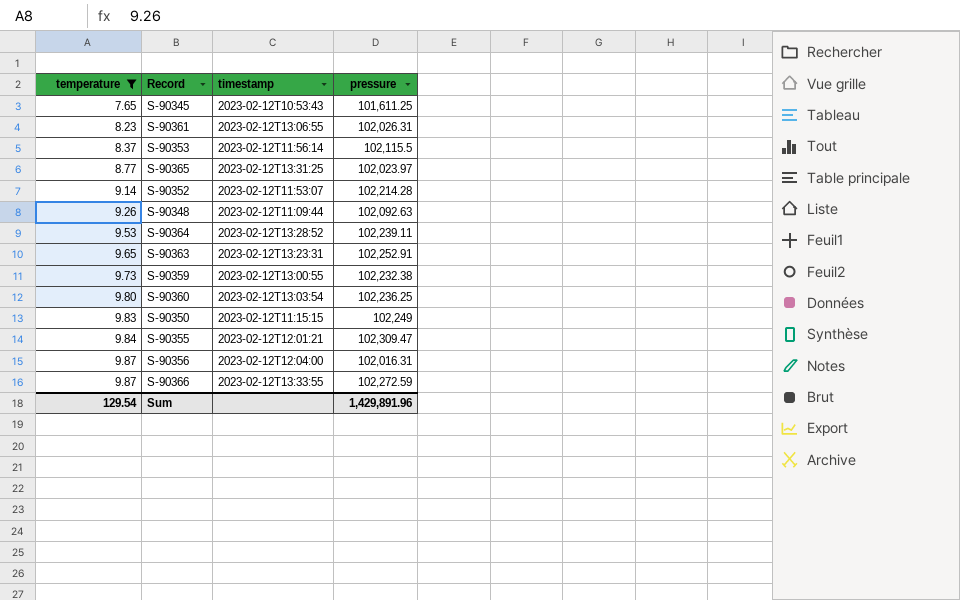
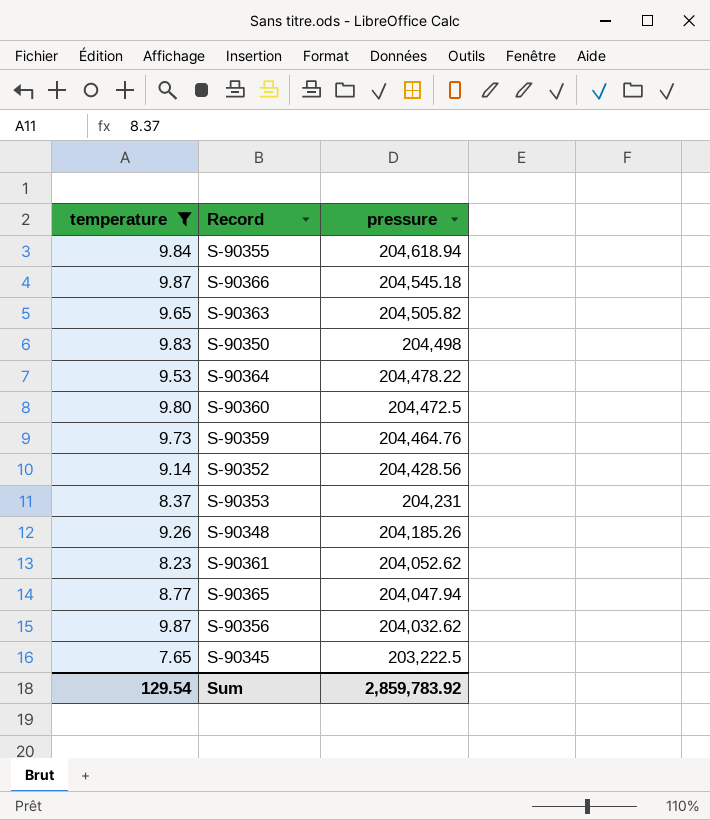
row order: temperature ascending -> pressure descending
column timestamp | position: 3 -> none
S-90355 | pressure: 102,309.47 -> 204,618.94
S-90366 | pressure: 102,272.59 -> 204,545.18
S-90363 | pressure: 102,252.91 -> 204,505.82
S-90350 | pressure: 102,249 -> 204,498
S-90364 | pressure: 102,239.11 -> 204,478.22
S-90360 | pressure: 102,236.25 -> 204,472.5
S-90359 | pressure: 102,232.38 -> 204,464.76
S-90352 | pressure: 102,214.28 -> 204,428.56
S-90353 | pressure: 102,115.5 -> 204,231
S-90348 | pressure: 102,092.63 -> 204,185.26
S-90361 | pressure: 102,026.31 -> 204,052.62
S-90365 | pressure: 102,023.97 -> 204,047.94
S-90356 | pressure: 102,016.31 -> 204,032.62
S-90345 | pressure: 101,611.25 -> 203,222.5
Sum | pressure: 1,429,891.96 -> 2,859,783.92

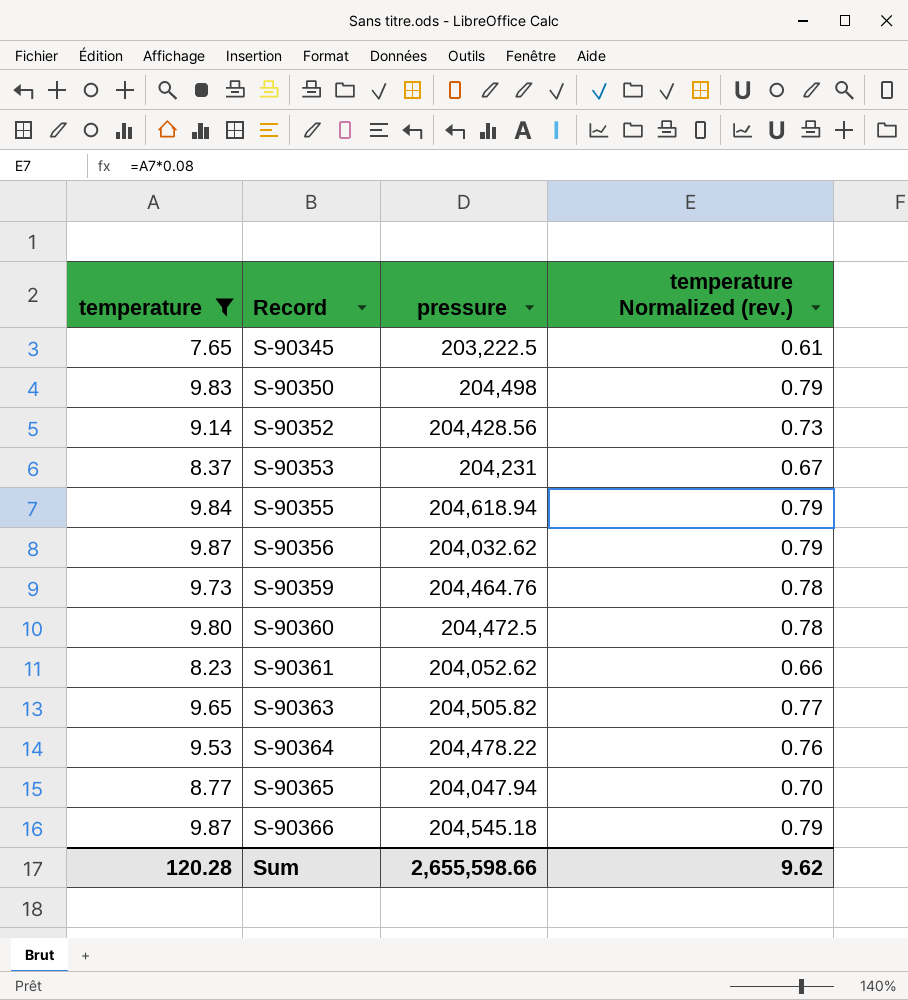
row order: pressure descending -> Record ascending
column temperature Normalized (rev.) | formula: none -> [temperature] * 0.08
row S-90348: 9.26 | 204,185.26 -> none
Sum | temperature: 129.54 -> 120.28
Sum | pressure: 2,859,783.92 -> 2,655,598.66

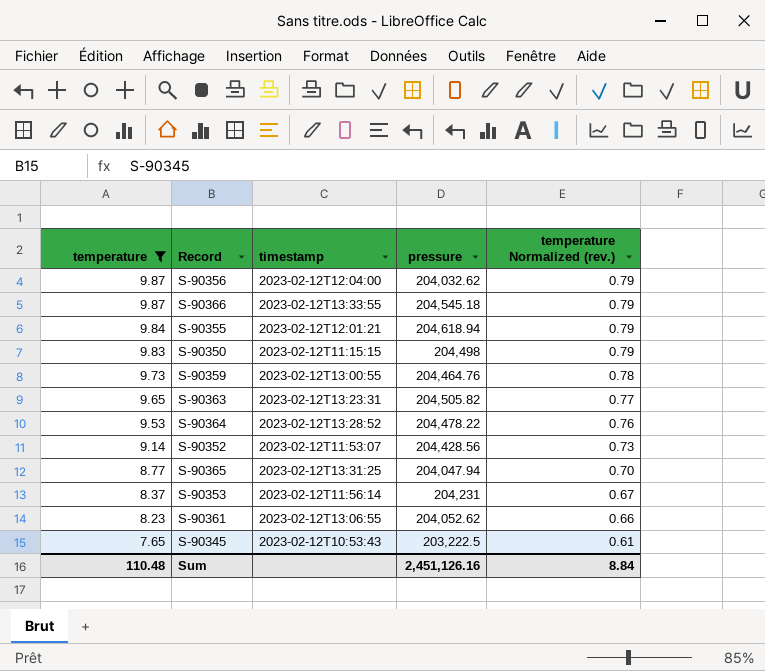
row order: Record ascending -> temperature descending
column timestamp | position: none -> 3
row S-90360: 9.80 | 204,472.5 | 0.78 -> none
Sum | temperature: 120.28 -> 110.48
Sum | pressure: 2,655,598.66 -> 2,451,126.16
Sum | temperature Normalized (rev.): 9.62 -> 8.84

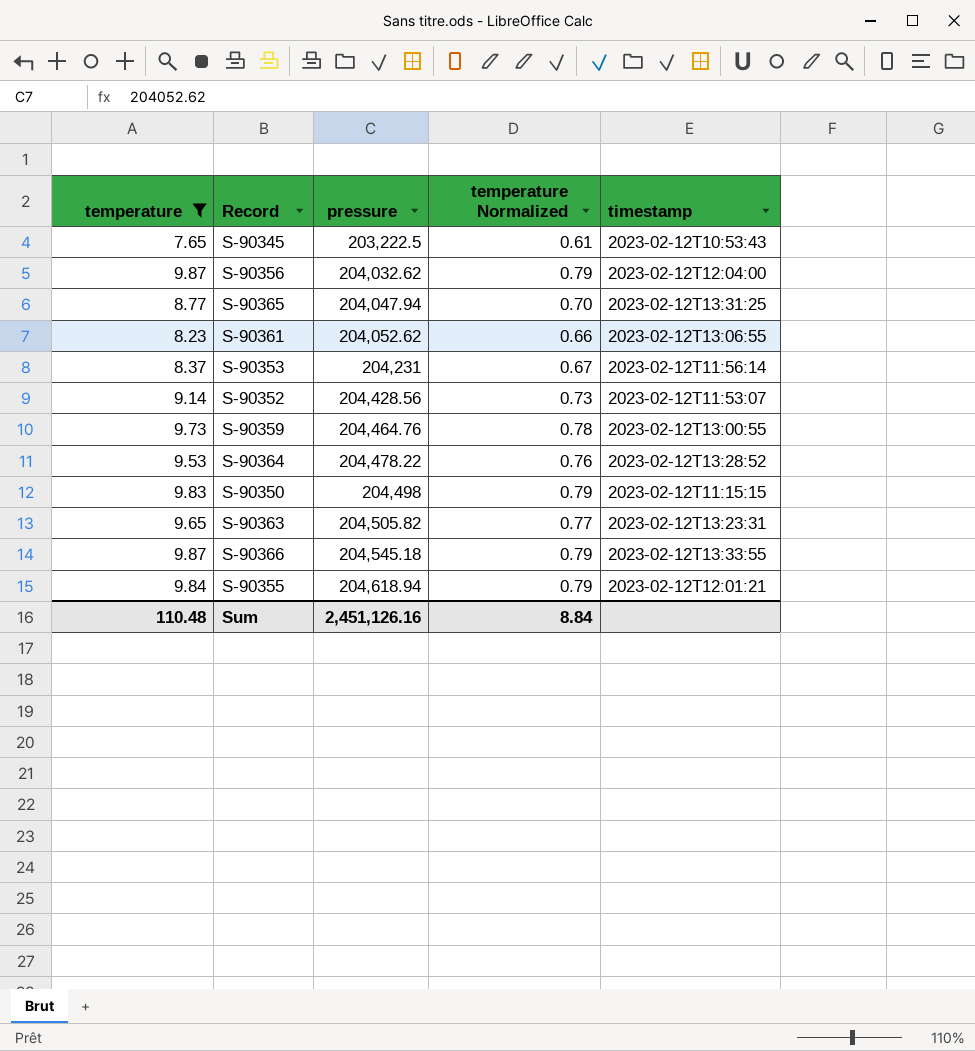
row order: temperature descending -> pressure ascending
column name: temperature Normalized (rev.) -> temperature Normalized
column timestamp | position: 3 -> 5

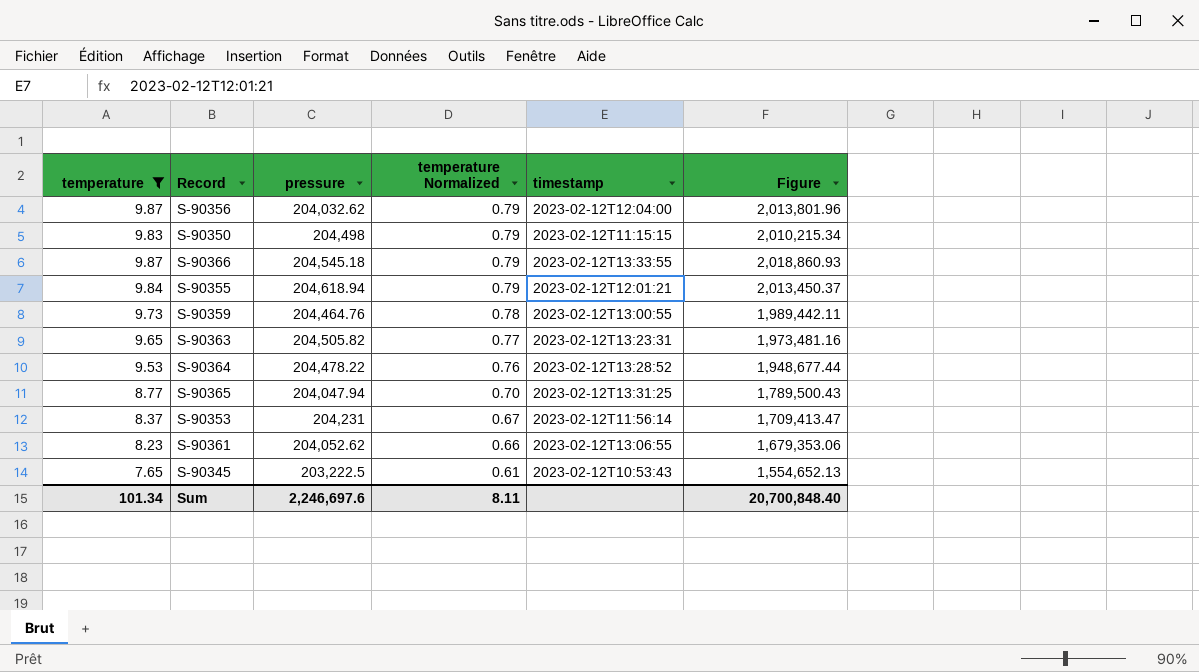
row order: pressure ascending -> temperature Normalized descending
column Figure | formula: none -> [temperature] * [pressure]
row S-90352: 9.14 | 204,428.56 | 0.73 | 2023-02-12T11:53:07 -> none
Sum | temperature: 110.48 -> 101.34
Sum | pressure: 2,451,126.16 -> 2,246,697.6
Sum | temperature Normalized: 8.84 -> 8.11

